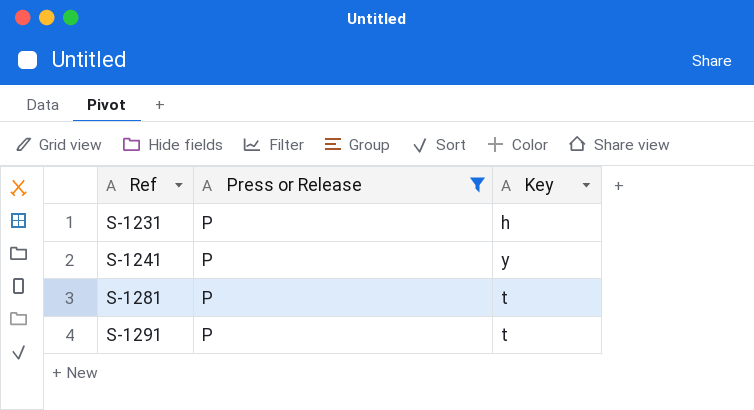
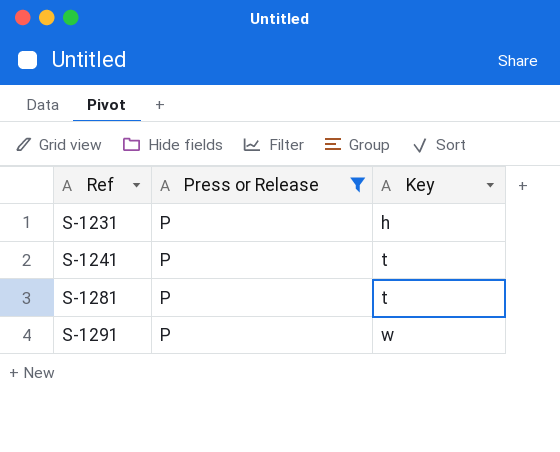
S-1241 | Key: y -> t
S-1291 | Key: t -> w

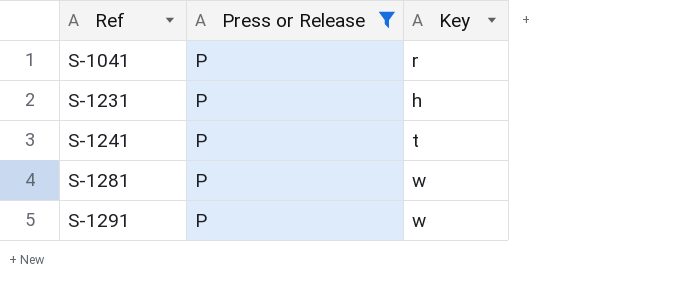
row S-1041: none -> P | r
S-1281 | Key: t -> w

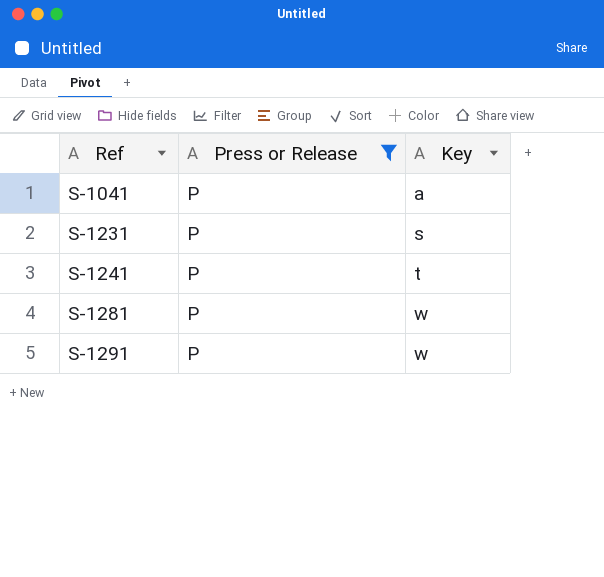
S-1041 | Key: r -> a
S-1231 | Key: h -> s

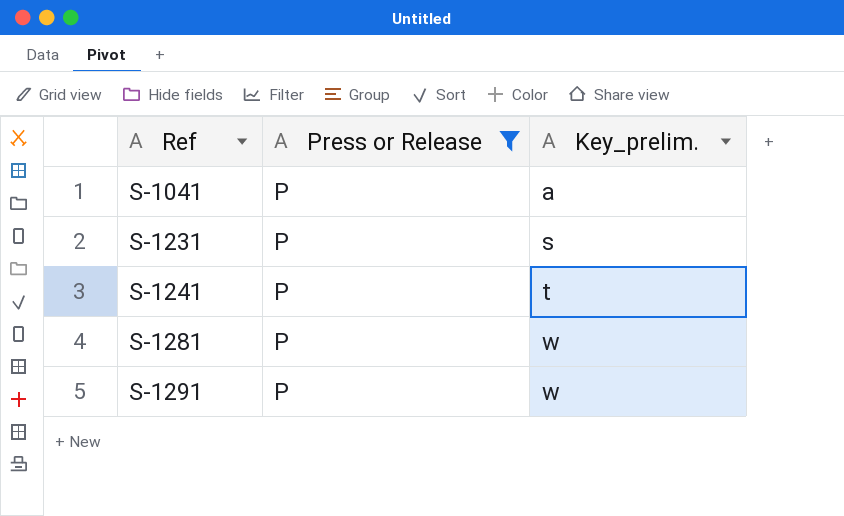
column name: Key -> Key_prelim.

